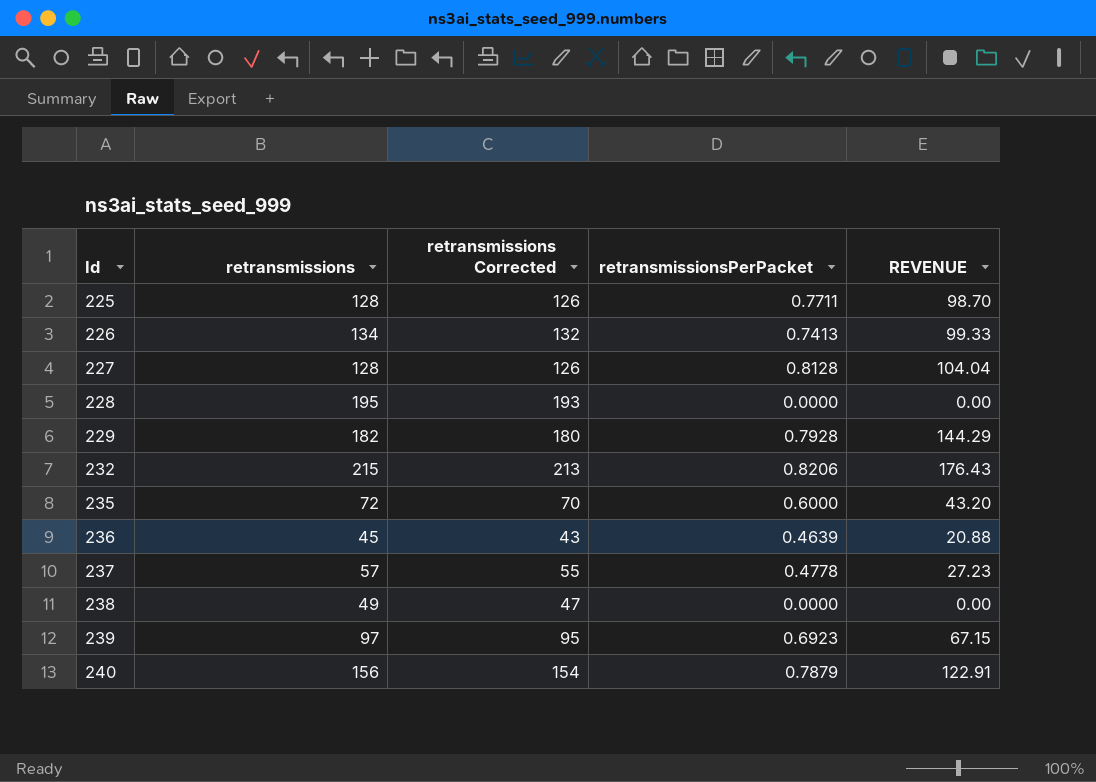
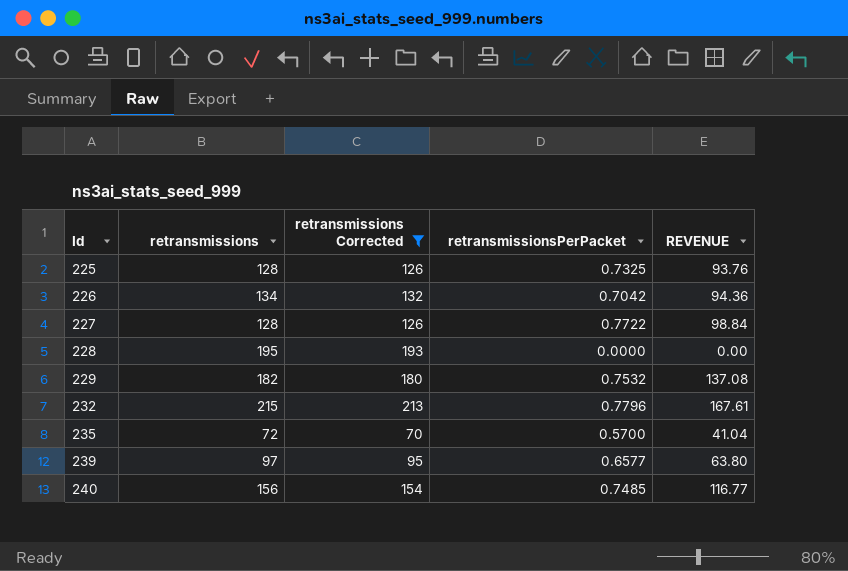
filter: none -> retransmissions Corrected >= 70
225 | retransmissionsPerPacket: 0.7711 -> 0.7325
225 | REVENUE: 98.70 -> 93.76
226 | retransmissionsPerPacket: 0.7413 -> 0.7042
226 | REVENUE: 99.33 -> 94.36
227 | retransmissionsPerPacket: 0.8128 -> 0.7722
227 | REVENUE: 104.04 -> 98.84
229 | retransmissionsPerPacket: 0.7928 -> 0.7532
229 | REVENUE: 144.29 -> 137.08
232 | retransmissionsPerPacket: 0.8206 -> 0.7796
232 | REVENUE: 176.43 -> 167.61
235 | retransmissionsPerPacket: 0.6000 -> 0.5700
235 | REVENUE: 43.20 -> 41.04
239 | retransmissionsPerPacket: 0.6923 -> 0.6577
239 | REVENUE: 67.15 -> 63.80
240 | retransmissionsPerPacket: 0.7879 -> 0.7485
240 | REVENUE: 122.91 -> 116.77

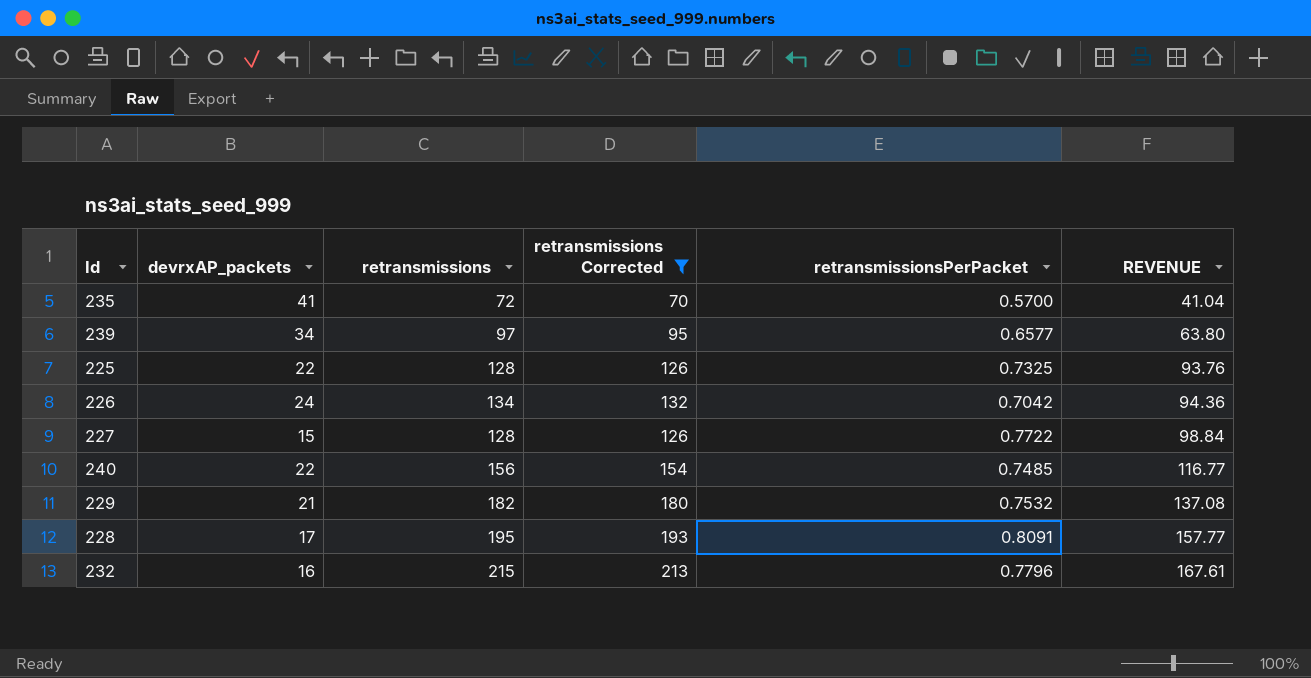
row order: Id ascending -> REVENUE ascending
column devrxAP_packets | position: none -> 2
228 | retransmissionsPerPacket: 0.0000 -> 0.8091
228 | REVENUE: 0.00 -> 157.77

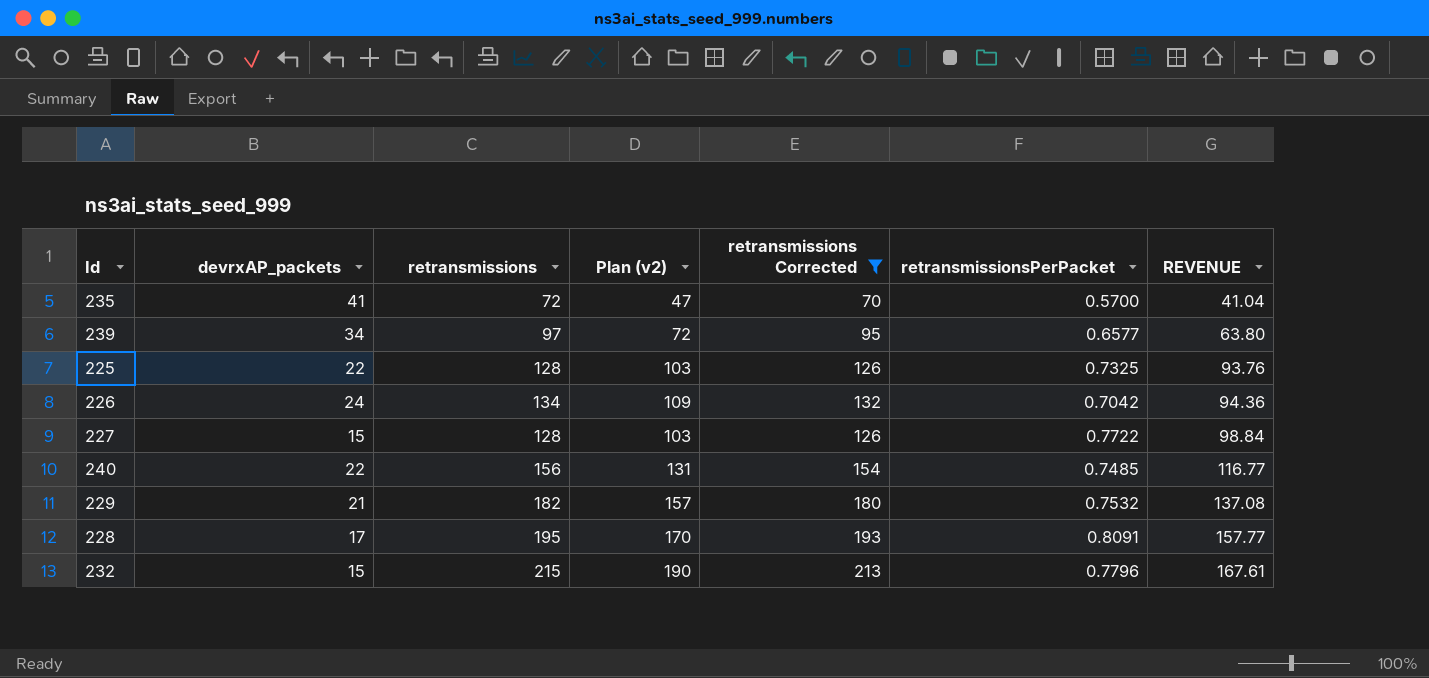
column Plan (v2) | formula: none -> [retransmissions] - 25
232 | devrxAP_packets: 16 -> 15

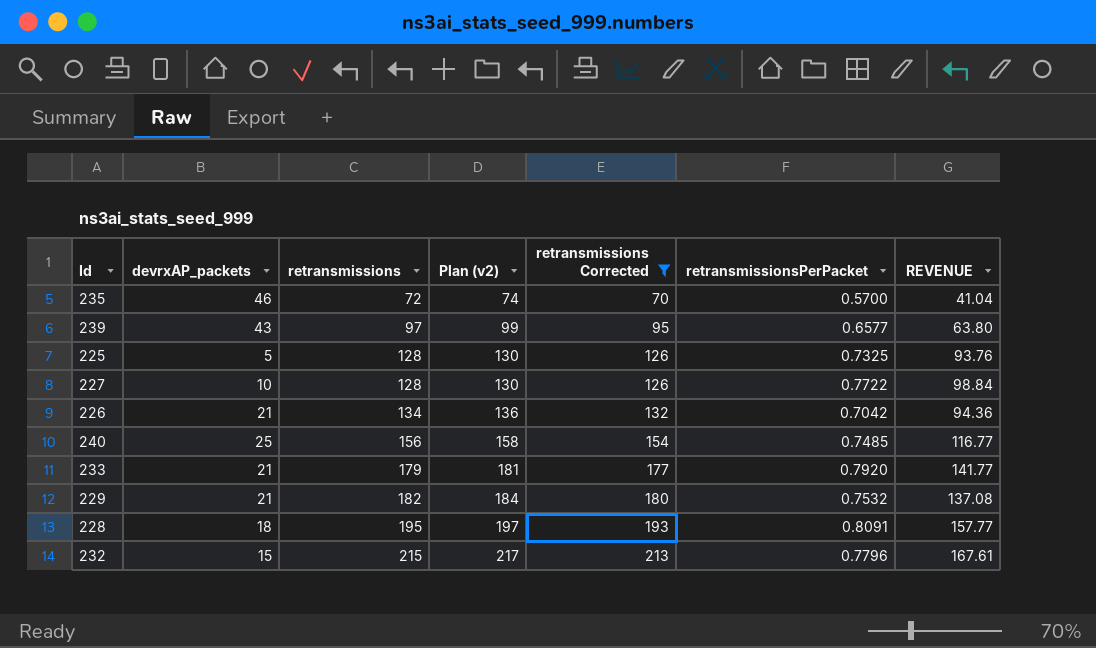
row order: REVENUE ascending -> retransmissions ascending
column Plan (v2) | formula: [retransmissions] - 25 -> [retransmissions] + 2
235 | devrxAP_packets: 41 -> 46
239 | devrxAP_packets: 34 -> 43
225 | devrxAP_packets: 22 -> 5
227 | devrxAP_packets: 15 -> 10
226 | devrxAP_packets: 24 -> 21
240 | devrxAP_packets: 22 -> 25
row 233: none -> 21 | 179 | 181 | 177 | 0.7920 | 141.77
228 | devrxAP_packets: 17 -> 18

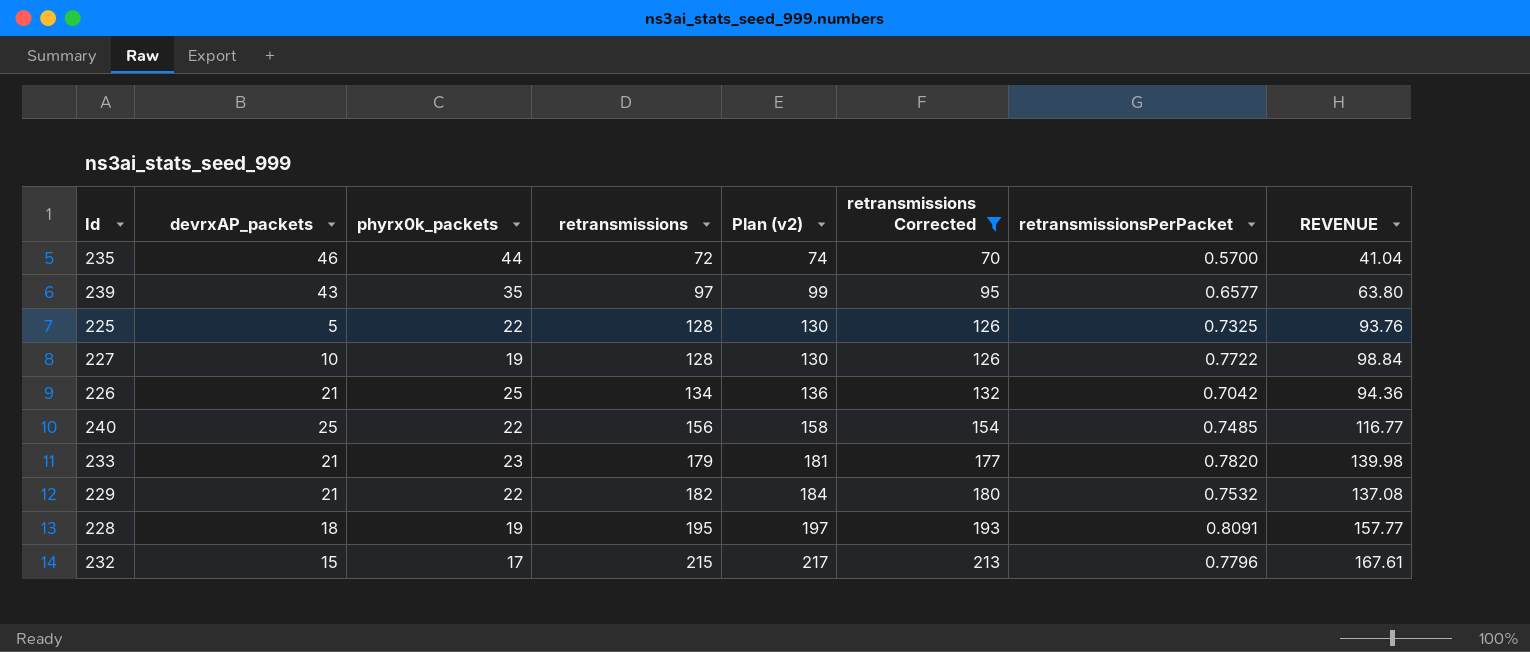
column phyrx0k_packets | position: none -> 3
233 | retransmissionsPerPacket: 0.7920 -> 0.7820
233 | REVENUE: 141.77 -> 139.98

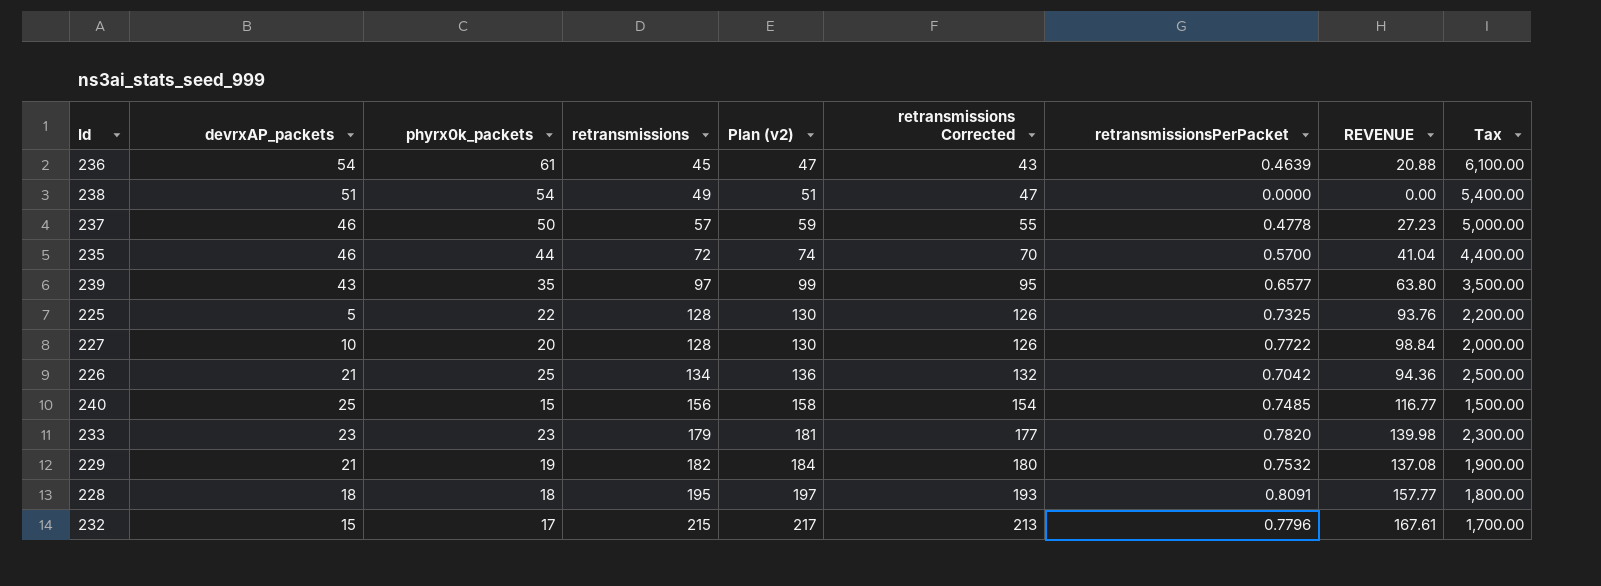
filter: retransmissions Corrected >= 70 -> none
column Tax | formula: none -> [phyrx0k_packets] * 100
227 | phyrx0k_packets: 19 -> 20
240 | phyrx0k_packets: 22 -> 15
233 | devrxAP_packets: 21 -> 23
229 | phyrx0k_packets: 22 -> 19
228 | phyrx0k_packets: 19 -> 18

